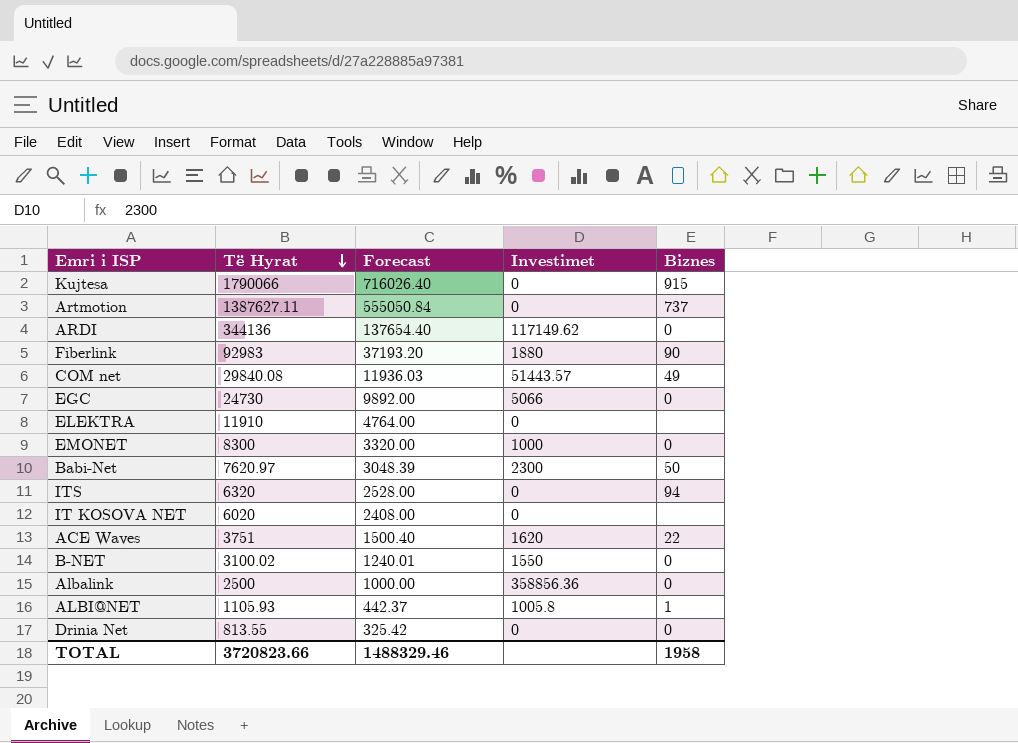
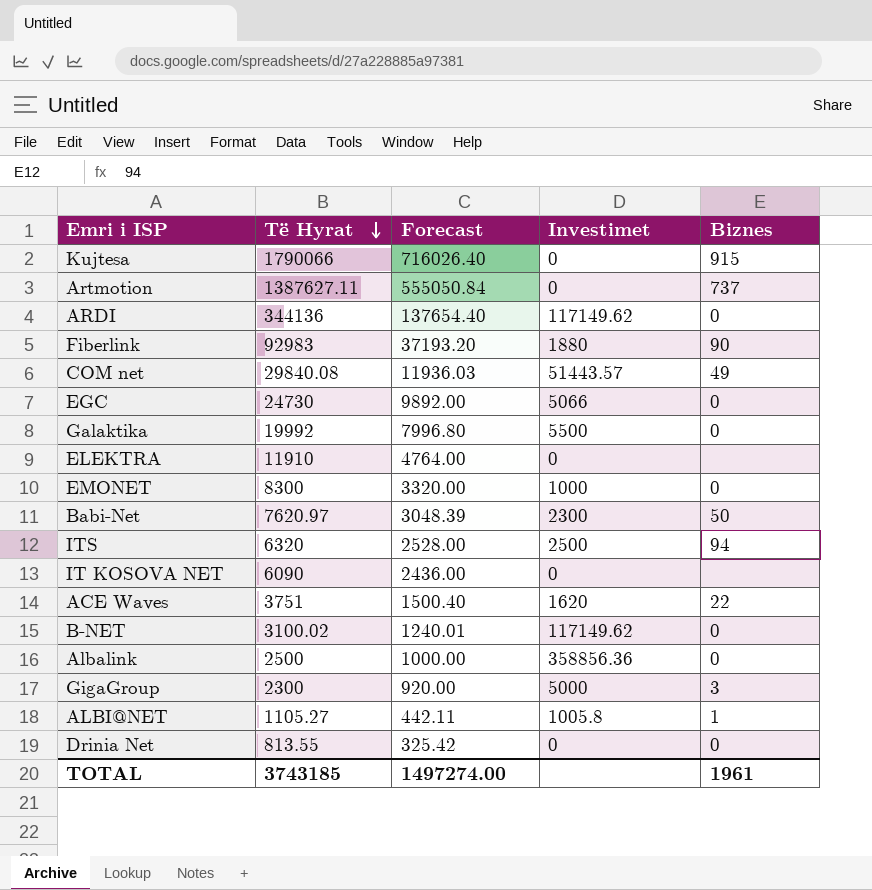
row Galaktika: none -> 19992 | 7996.80 | 5500 | 0
ITS | Investimet: 0 -> 2500
IT KOSOVA NET | Të Hyrat: 6020 -> 6090
IT KOSOVA NET | Forecast: 2408.00 -> 2436.00
B-NET | Investimet: 1550 -> 117149.62
row GigaGroup: none -> 2300 | 920.00 | 5000 | 3
ALBI@NET | Të Hyrat: 1105.93 -> 1105.27
ALBI@NET | Forecast: 442.37 -> 442.11
TOTAL | Të Hyrat: 3720823.66 -> 3743185
TOTAL | Forecast: 1488329.46 -> 1497274.00
TOTAL | Biznes: 1958 -> 1961

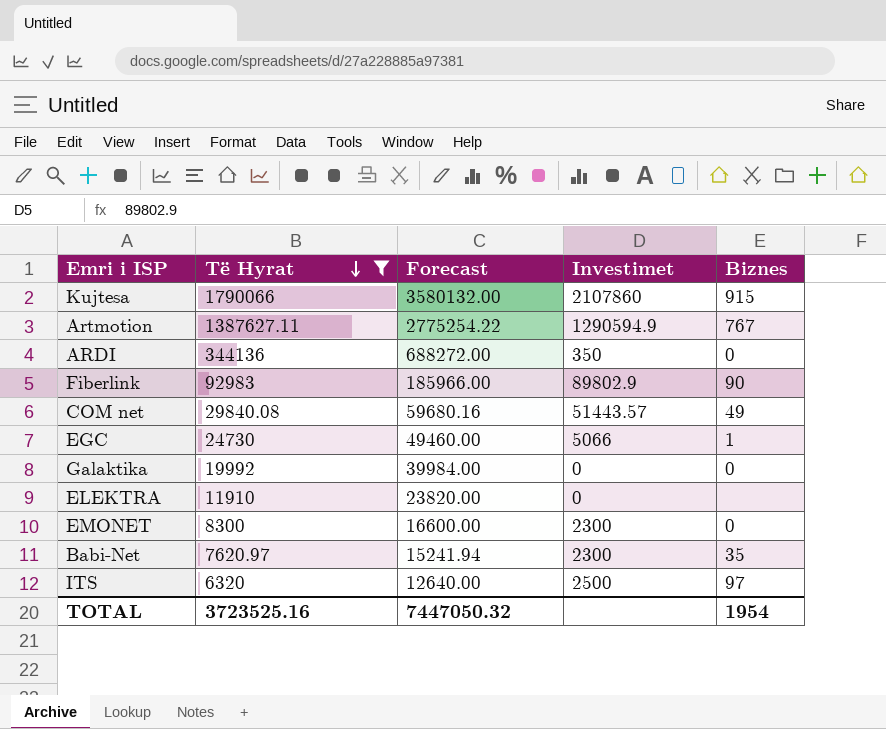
filter: none -> Të Hyrat >= 6320
column Forecast | formula: [Të Hyrat] * 0.4 -> [Të Hyrat] * 2
Kujtesa | Investimet: 0 -> 2107860
Artmotion | Investimet: 0 -> 1290594.9
Artmotion | Biznes: 737 -> 767
ARDI | Investimet: 117149.62 -> 350
Fiberlink | Investimet: 1880 -> 89802.9
EGC | Biznes: 0 -> 1
Galaktika | Investimet: 5500 -> 0
EMONET | Investimet: 1000 -> 2300
Babi-Net | Biznes: 50 -> 35
ITS | Biznes: 94 -> 97
TOTAL | Të Hyrat: 3743185 -> 3723525.16
TOTAL | Forecast: 1497274.00 -> 7447050.32
TOTAL | Biznes: 1961 -> 1954

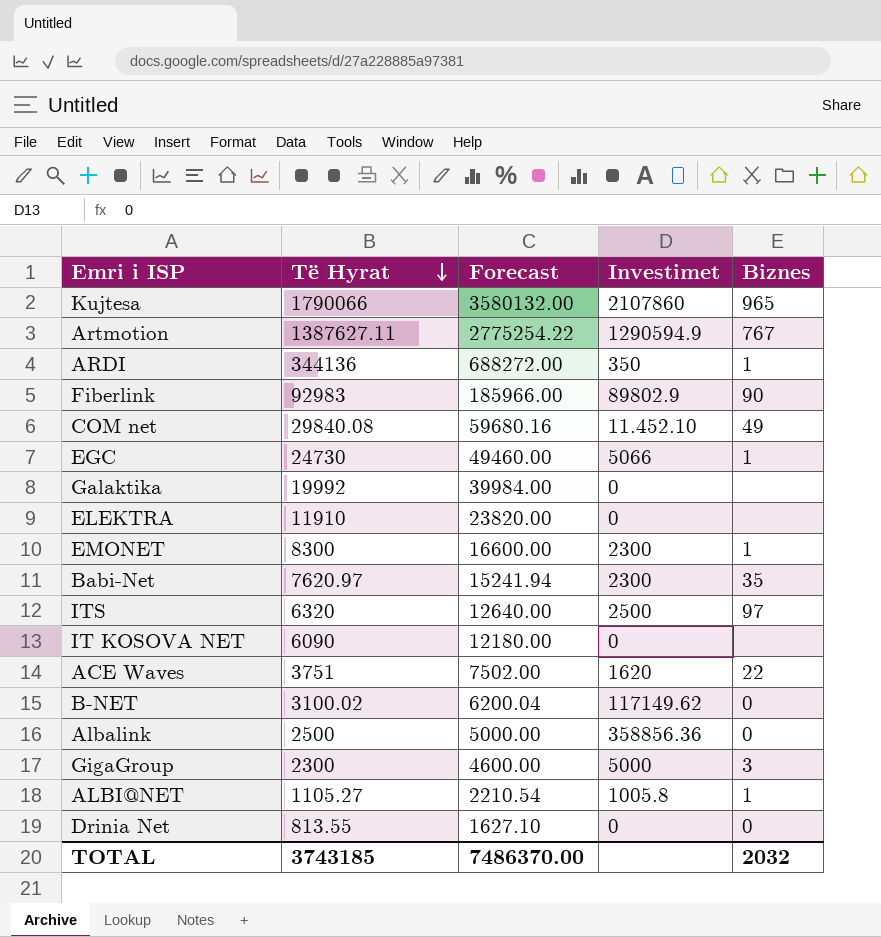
filter: Të Hyrat >= 6320 -> none
Kujtesa | Biznes: 915 -> 965
ARDI | Biznes: 0 -> 1
COM net | Investimet: 51443.57 -> 11.452.10
Galaktika | Biznes: 0 -> none
EMONET | Biznes: 0 -> 1
TOTAL | Të Hyrat: 3723525.16 -> 3743185
TOTAL | Forecast: 7447050.32 -> 7486370.00
TOTAL | Biznes: 1954 -> 2032

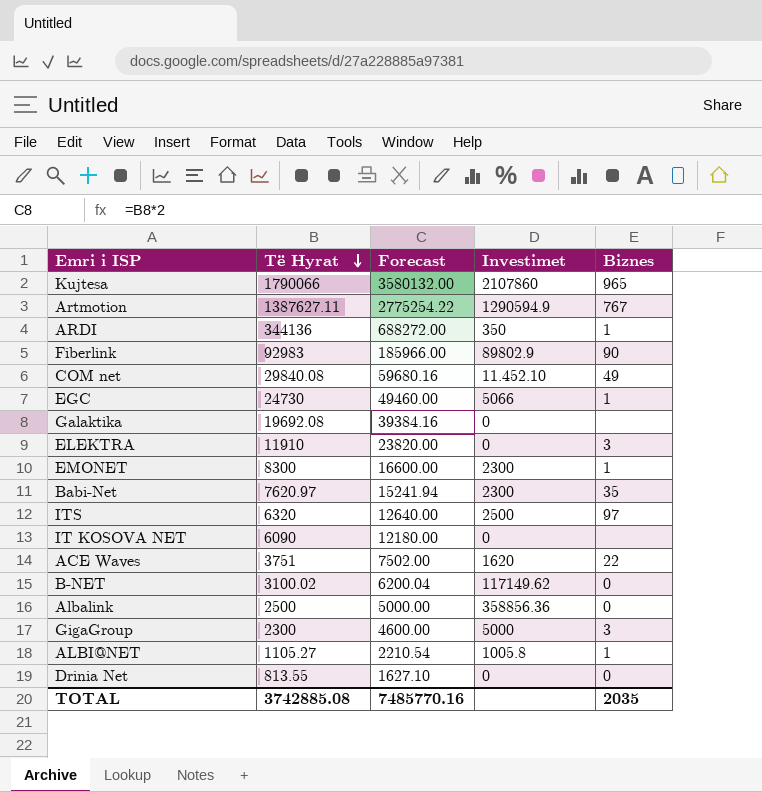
Galaktika | Të Hyrat: 19992 -> 19692.08
Galaktika | Forecast: 39984.00 -> 39384.16
ELEKTRA | Biznes: none -> 3
TOTAL | Të Hyrat: 3743185 -> 3742885.08
TOTAL | Forecast: 7486370.00 -> 7485770.16
TOTAL | Biznes: 2032 -> 2035

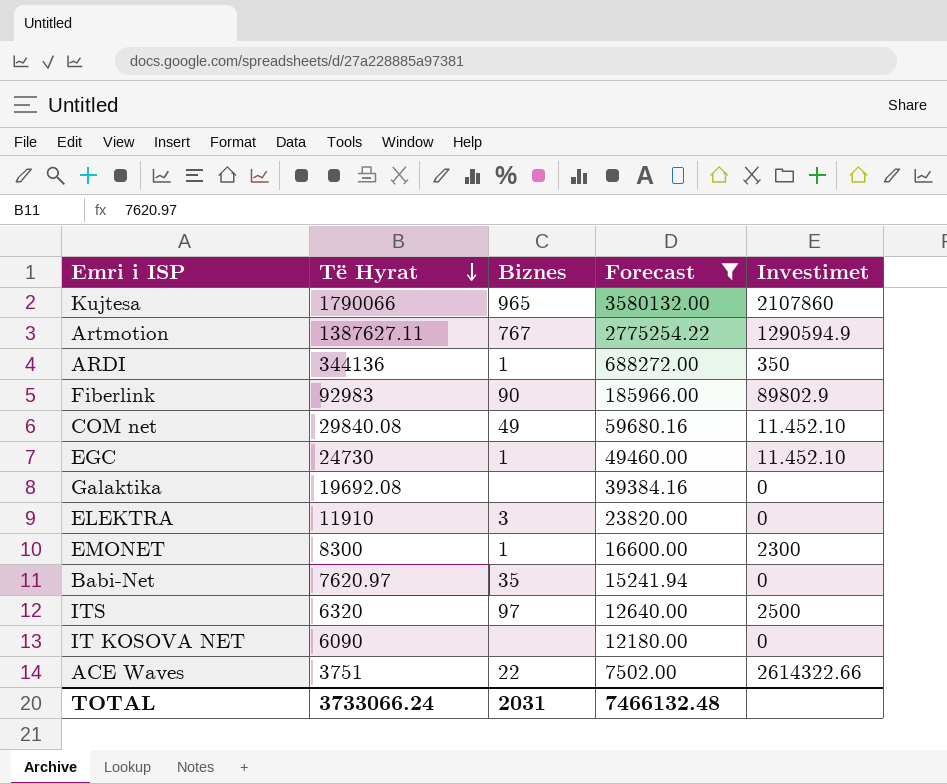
filter: none -> Forecast >= 7502.00
column Biznes | position: 5 -> 3
EGC | Investimet: 5066 -> 11.452.10
Babi-Net | Investimet: 2300 -> 0
ACE Waves | Investimet: 1620 -> 2614322.66
TOTAL | Të Hyrat: 3742885.08 -> 3733066.24
TOTAL | Biznes: 2035 -> 2031
TOTAL | Forecast: 7485770.16 -> 7466132.48

